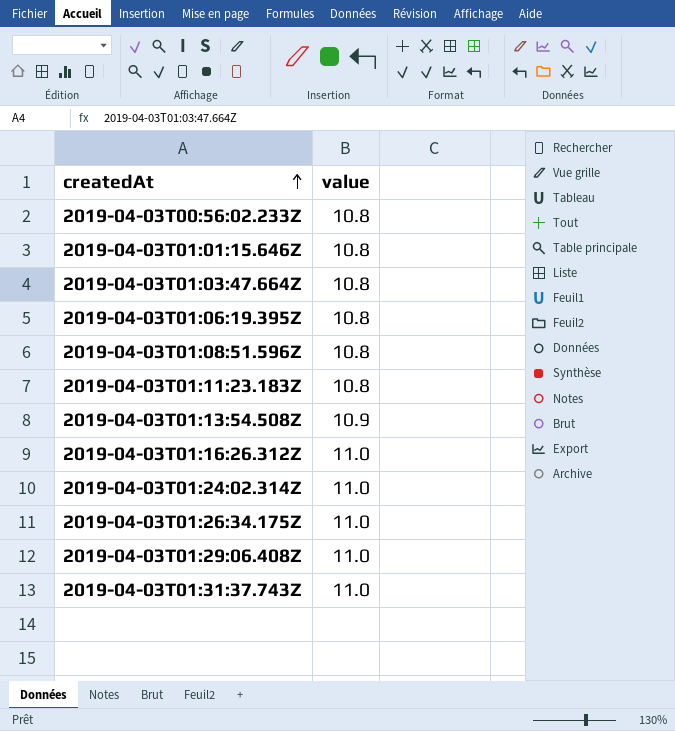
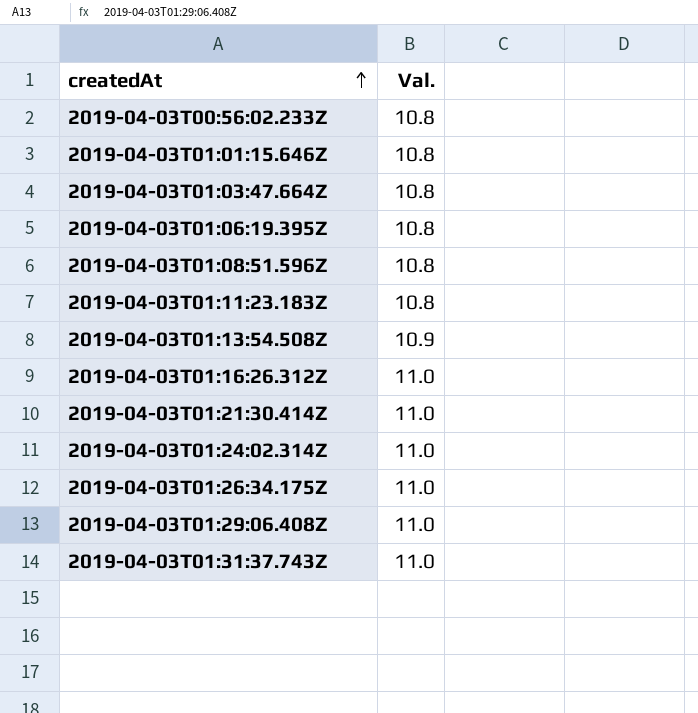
column name: value -> Val.
row 2019-04-03T01:21:30.414Z: none -> 11.0

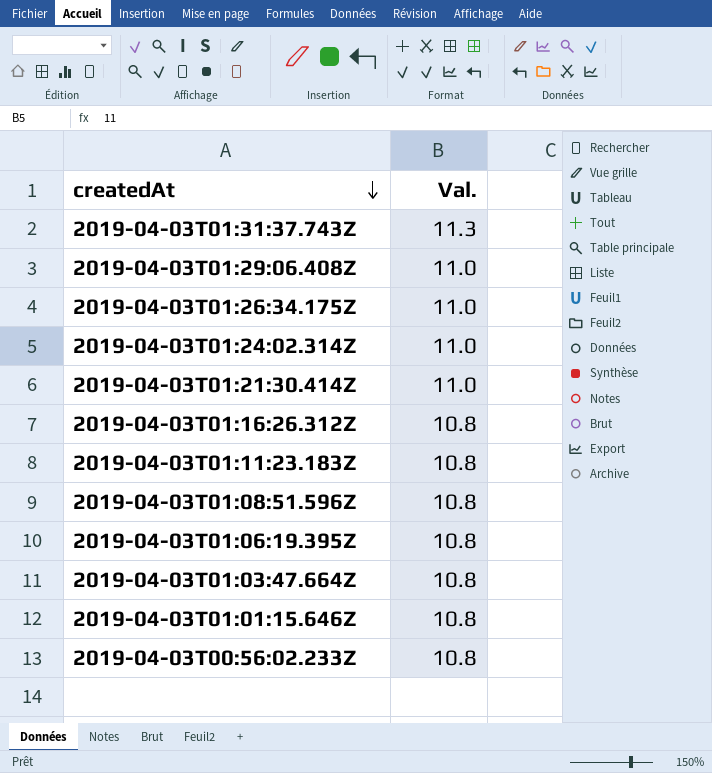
row order: createdAt ascending -> createdAt descending
row 2019-04-03T01:13:54.508Z: 10.9 -> none
2019-04-03T01:31:37.743Z | Val.: 11.0 -> 11.3
2019-04-03T01:16:26.312Z | Val.: 11.0 -> 10.8

